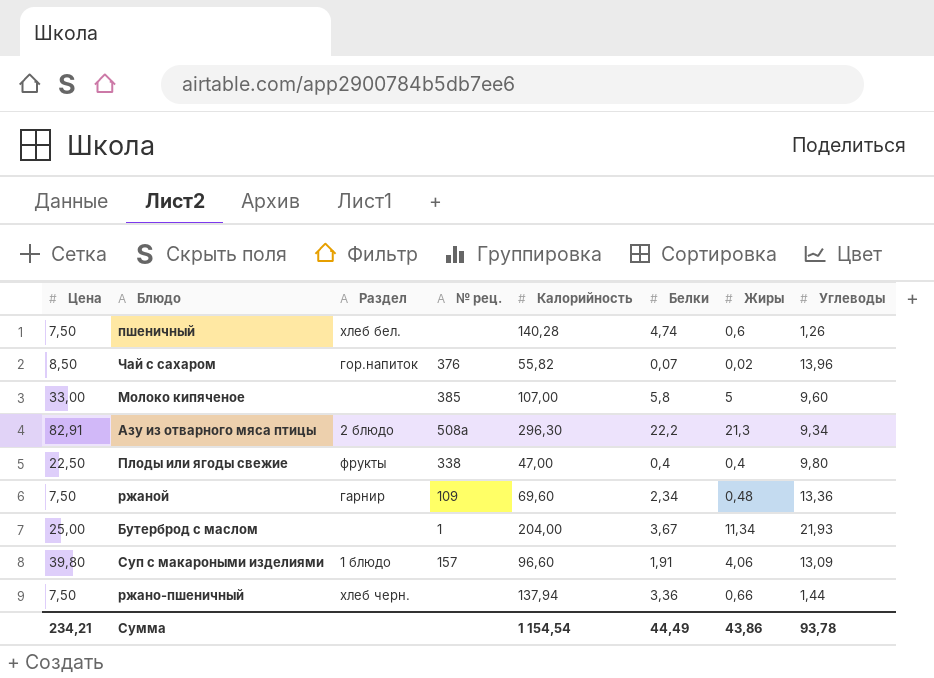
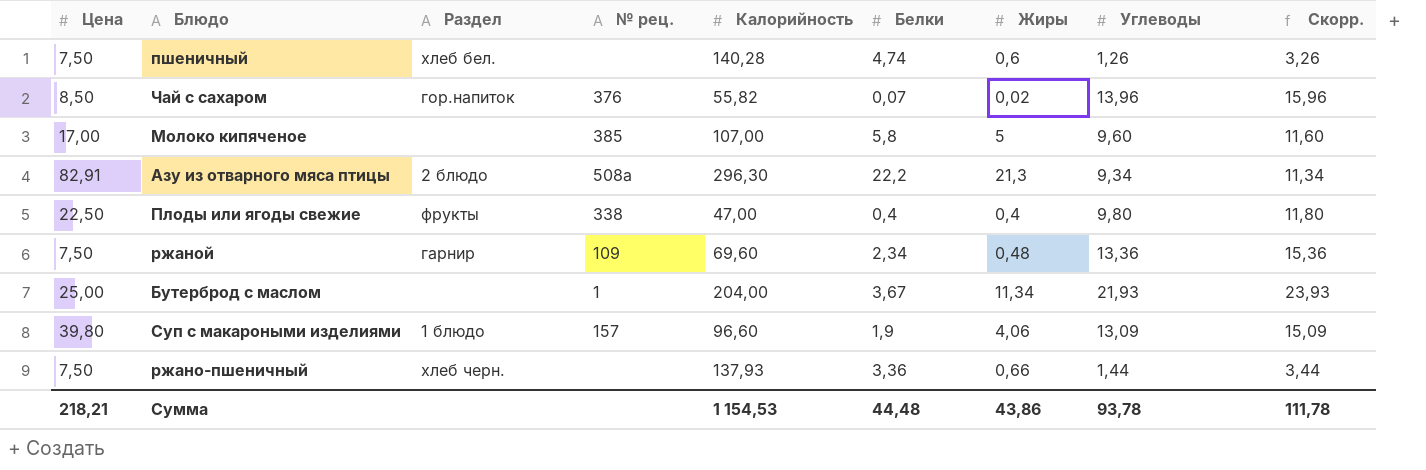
column Скорр. | formula: none -> [Углеводы] + 2
Молоко кипяченое | Цена: 33,00 -> 17,00
Суп с макароными изделиями | Белки: 1,91 -> 1,9
ржано-пшеничный | Калорийность: 137,94 -> 137,93
Сумма | Цена: 234,21 -> 218,21
Сумма | Калорийность: 1 154,54 -> 1 154,53
Сумма | Белки: 44,49 -> 44,48

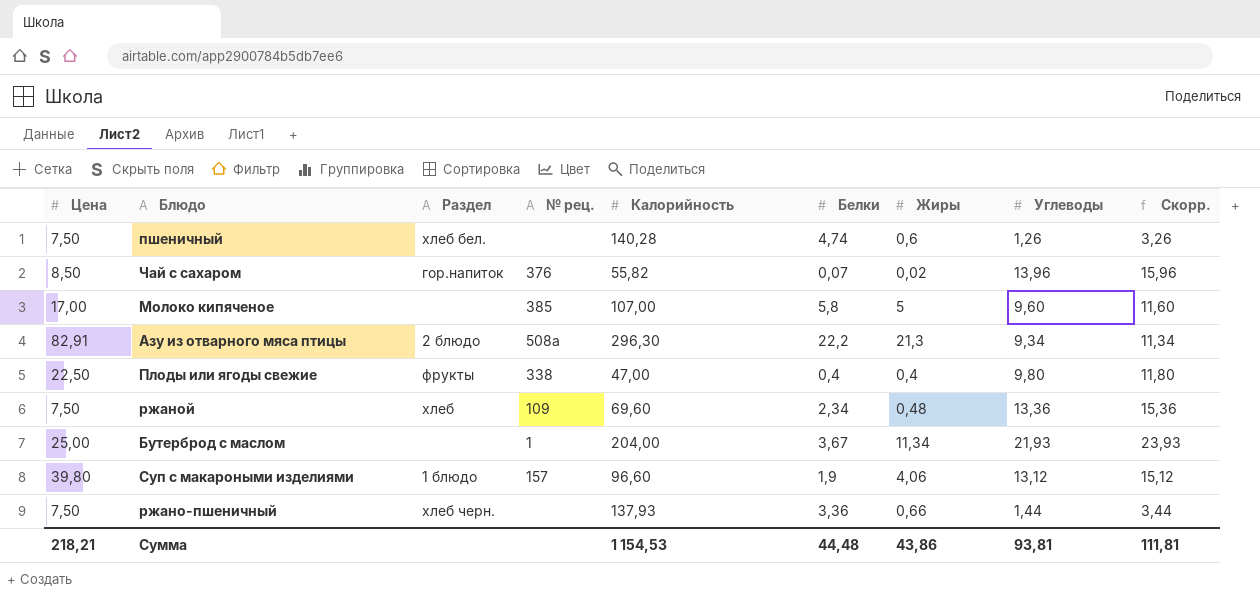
ржаной | Раздел: гарнир -> хлеб
Суп с макароными изделиями | Углеводы: 13,09 -> 13,12
Суп с макароными изделиями | Скорр.: 15,09 -> 15,12
Сумма | Углеводы: 93,78 -> 93,81
Сумма | Скорр.: 111,78 -> 111,81

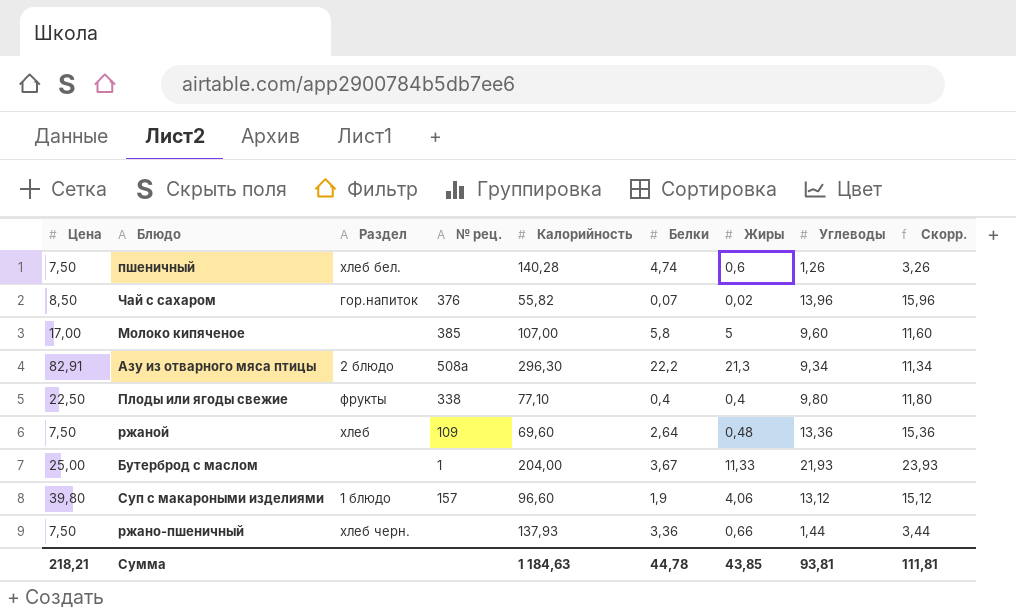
Плоды или ягоды свежие | Калорийность: 47,00 -> 77,10
ржаной | Белки: 2,34 -> 2,64
Бутерброд с маслом | Жиры: 11,34 -> 11,33
Сумма | Калорийность: 1 154,53 -> 1 184,63
Сумма | Белки: 44,48 -> 44,78
Сумма | Жиры: 43,86 -> 43,85

